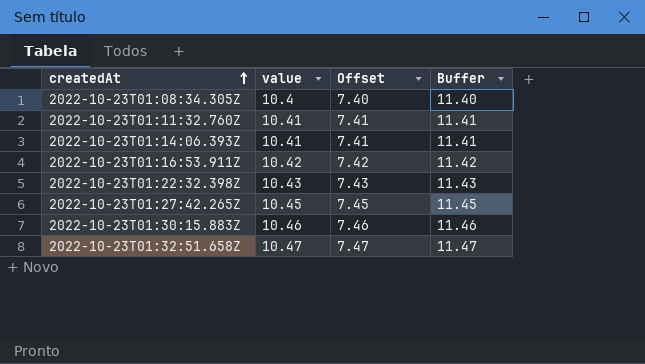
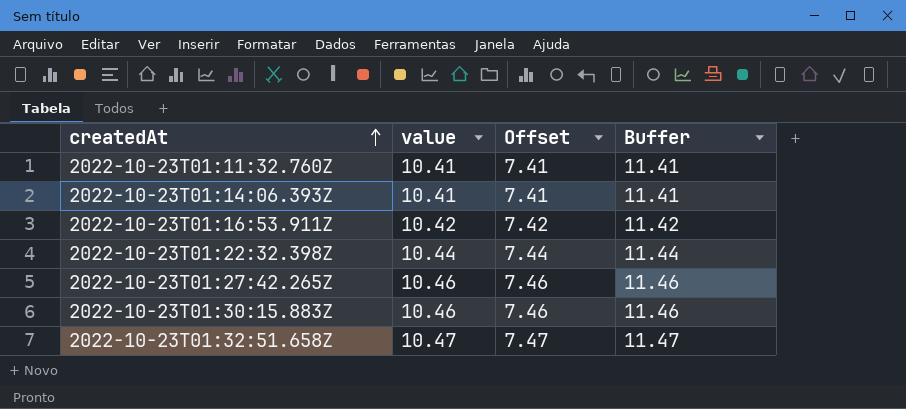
row 2022-10-23T01:08:34.305Z: 10.4 | 7.40 | 11.40 -> none
2022-10-23T01:22:32.398Z | value: 10.43 -> 10.44
2022-10-23T01:22:32.398Z | Offset: 7.43 -> 7.44
2022-10-23T01:22:32.398Z | Buffer: 11.43 -> 11.44
2022-10-23T01:27:42.265Z | value: 10.45 -> 10.46
2022-10-23T01:27:42.265Z | Offset: 7.45 -> 7.46
2022-10-23T01:27:42.265Z | Buffer: 11.45 -> 11.46

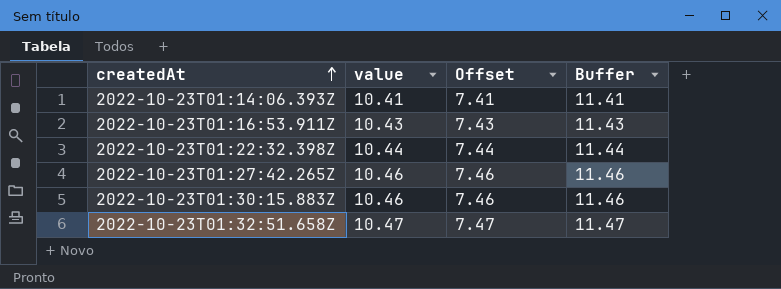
row 2022-10-23T01:11:32.760Z: 10.41 | 7.41 | 11.41 -> none
2022-10-23T01:16:53.911Z | value: 10.42 -> 10.43
2022-10-23T01:16:53.911Z | Offset: 7.42 -> 7.43
2022-10-23T01:16:53.911Z | Buffer: 11.42 -> 11.43

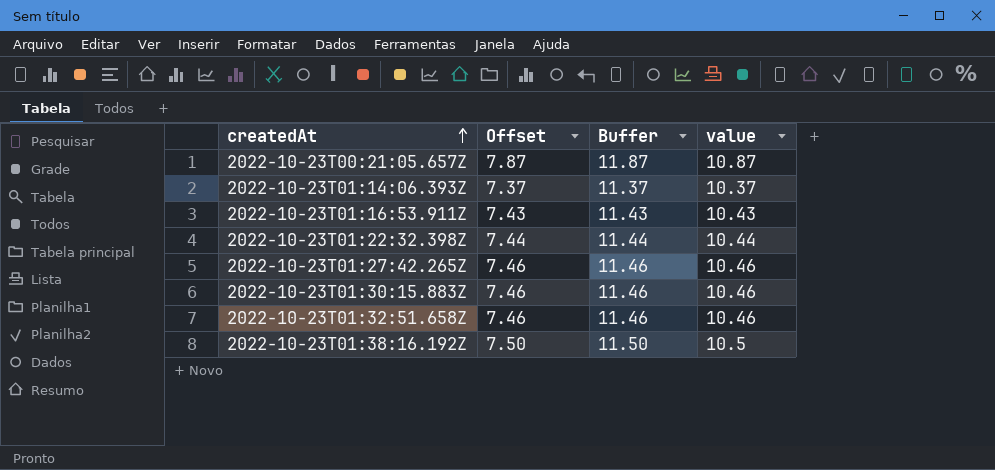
column value | position: 2 -> 4
row 2022-10-23T00:21:05.657Z: none -> 7.87 | 11.87 | 10.87
2022-10-23T01:14:06.393Z | Offset: 7.41 -> 7.37
2022-10-23T01:14:06.393Z | Buffer: 11.41 -> 11.37
2022-10-23T01:14:06.393Z | value: 10.41 -> 10.37
2022-10-23T01:32:51.658Z | Offset: 7.47 -> 7.46
2022-10-23T01:32:51.658Z | Buffer: 11.47 -> 11.46
2022-10-23T01:32:51.658Z | value: 10.47 -> 10.46
row 2022-10-23T01:38:16.192Z: none -> 7.50 | 11.50 | 10.5

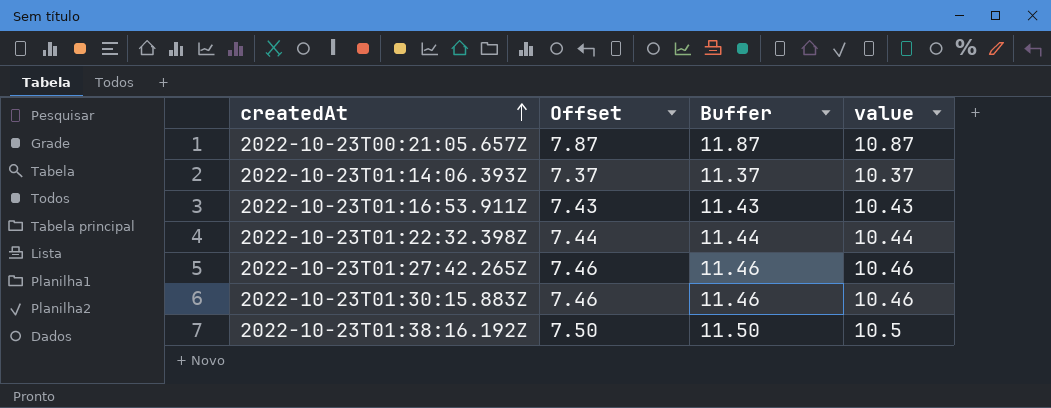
row 2022-10-23T01:32:51.658Z: 7.46 | 11.46 | 10.46 -> none

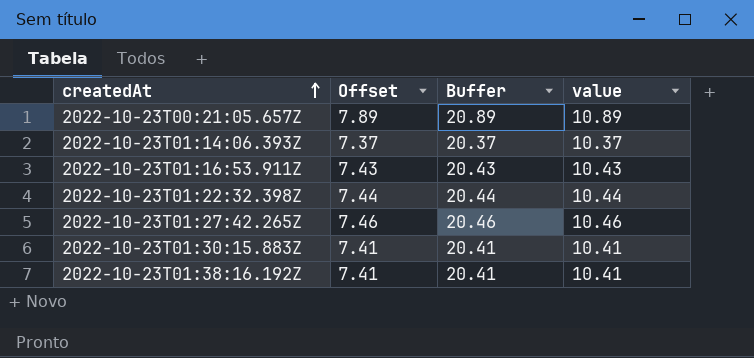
column Buffer | formula: [value] + 1 -> [value] + 10
2022-10-23T00:21:05.657Z | Offset: 7.87 -> 7.89
2022-10-23T00:21:05.657Z | value: 10.87 -> 10.89
2022-10-23T01:30:15.883Z | Offset: 7.46 -> 7.41
2022-10-23T01:30:15.883Z | value: 10.46 -> 10.41
2022-10-23T01:38:16.192Z | Offset: 7.50 -> 7.41
2022-10-23T01:38:16.192Z | value: 10.5 -> 10.41

